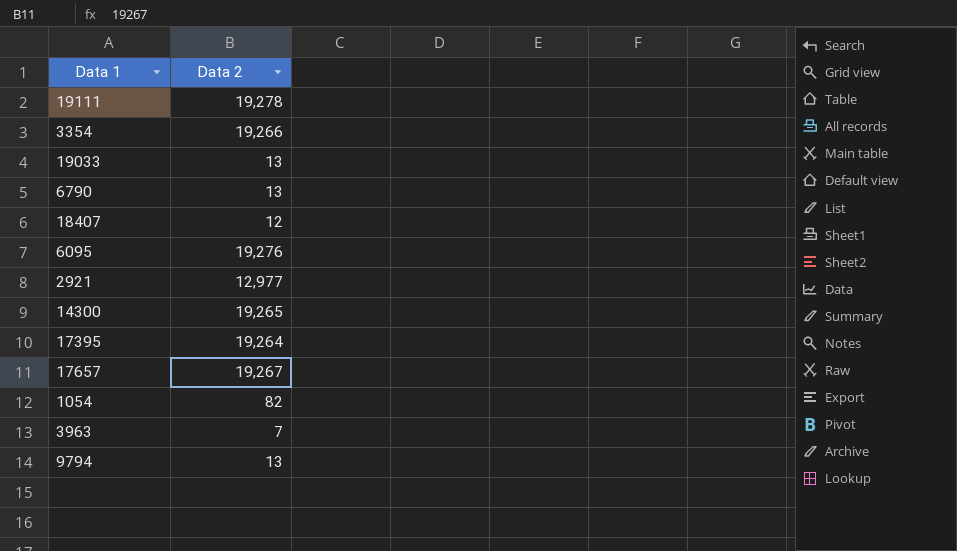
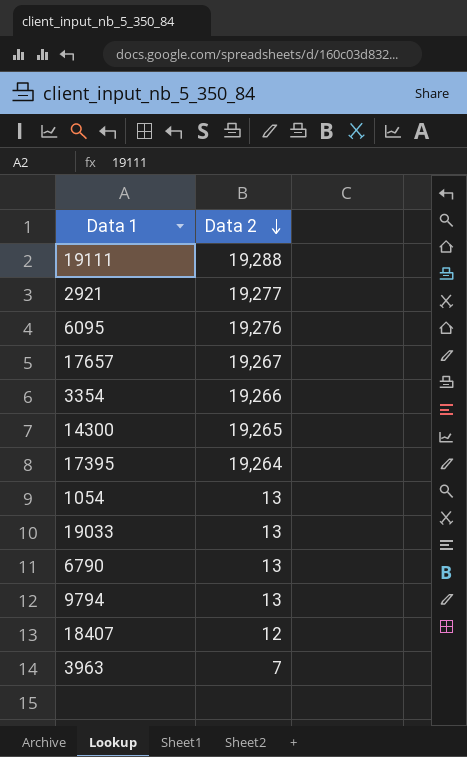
row order: none -> Data 2 descending
19111 | Data 2: 19,278 -> 19,288
2921 | Data 2: 12,977 -> 19,277
1054 | Data 2: 82 -> 13

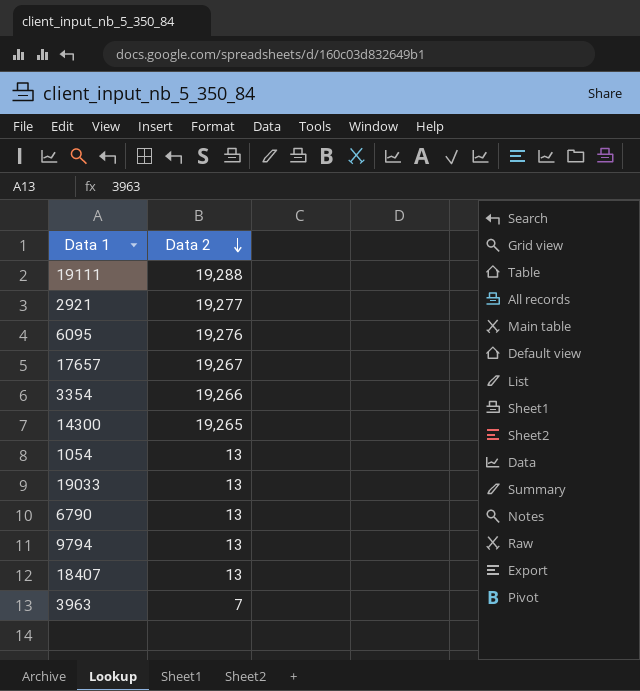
row 17395: 19,264 -> none
18407 | Data 2: 12 -> 13

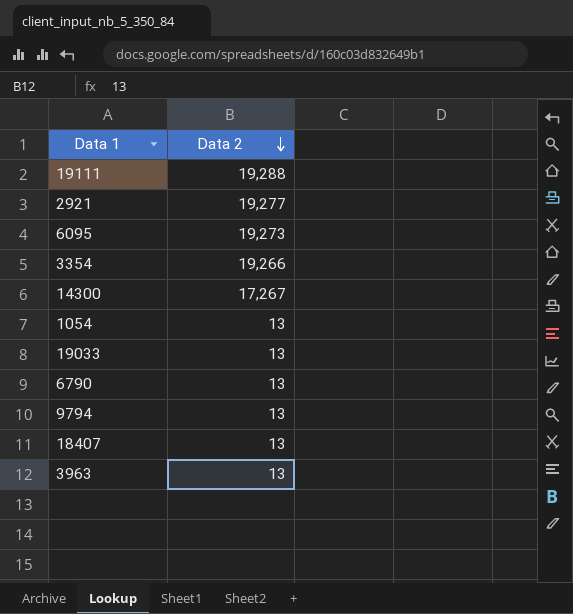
row 17657: 19,267 -> none
6095 | Data 2: 19,276 -> 19,273
14300 | Data 2: 19,265 -> 17,267
3963 | Data 2: 7 -> 13

